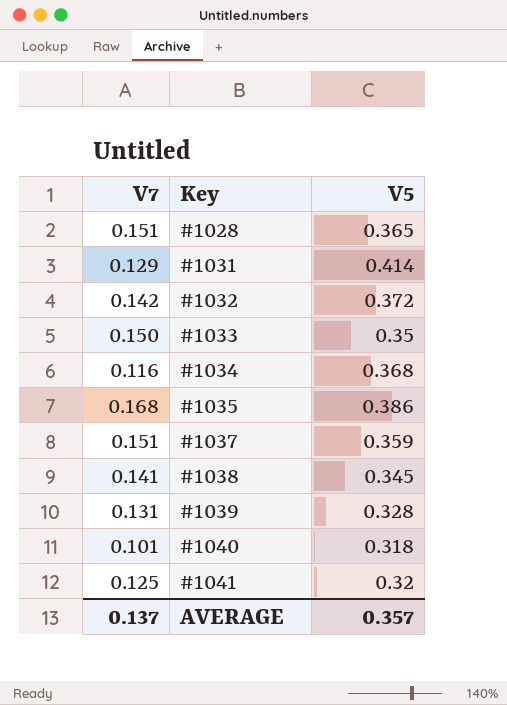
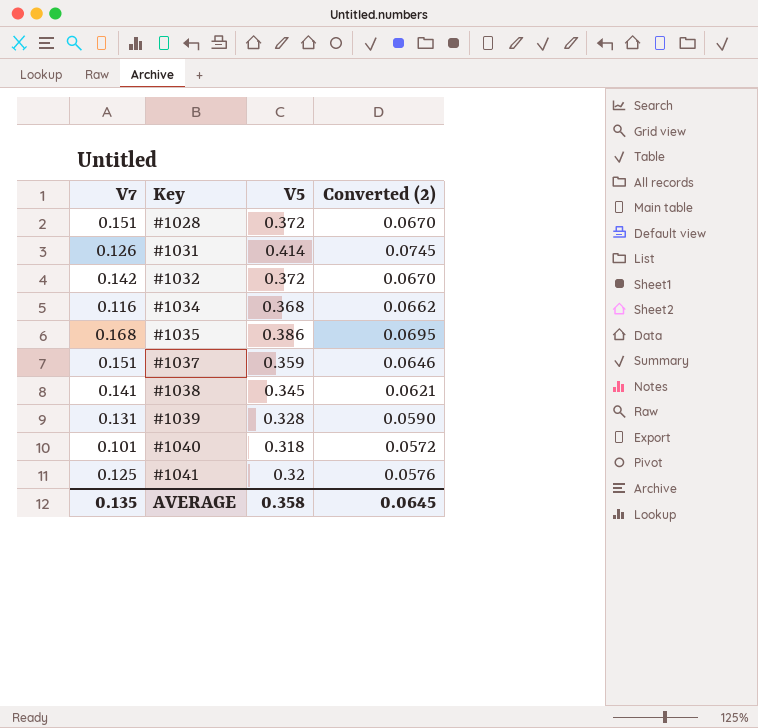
column Converted (2) | formula: none -> [V5] * 0.18
row #1033: 0.150 | 0.35 -> none
#1028 | V5: 0.365 -> 0.372
#1031 | V7: 0.129 -> 0.126
AVERAGE | V7: 0.137 -> 0.135
AVERAGE | V5: 0.357 -> 0.358

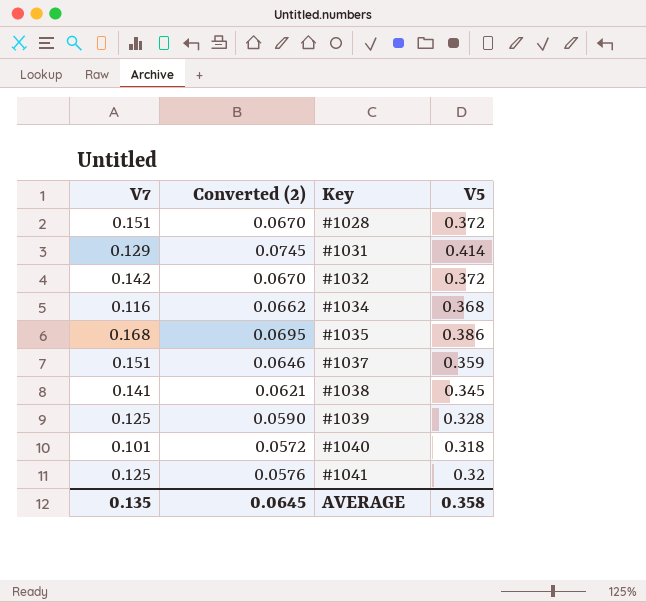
column Converted (2) | position: 4 -> 2
#1031 | V7: 0.126 -> 0.129
#1039 | V7: 0.131 -> 0.125

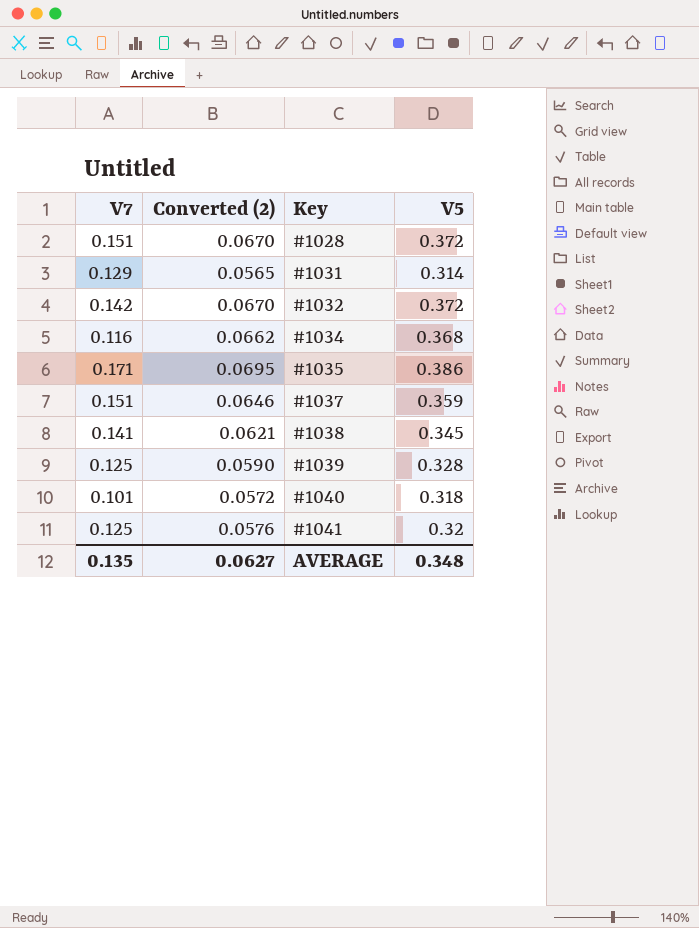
#1031 | Converted (2): 0.0745 -> 0.0565
#1031 | V5: 0.414 -> 0.314
#1035 | V7: 0.168 -> 0.171
AVERAGE | Converted (2): 0.0645 -> 0.0627
AVERAGE | V5: 0.358 -> 0.348

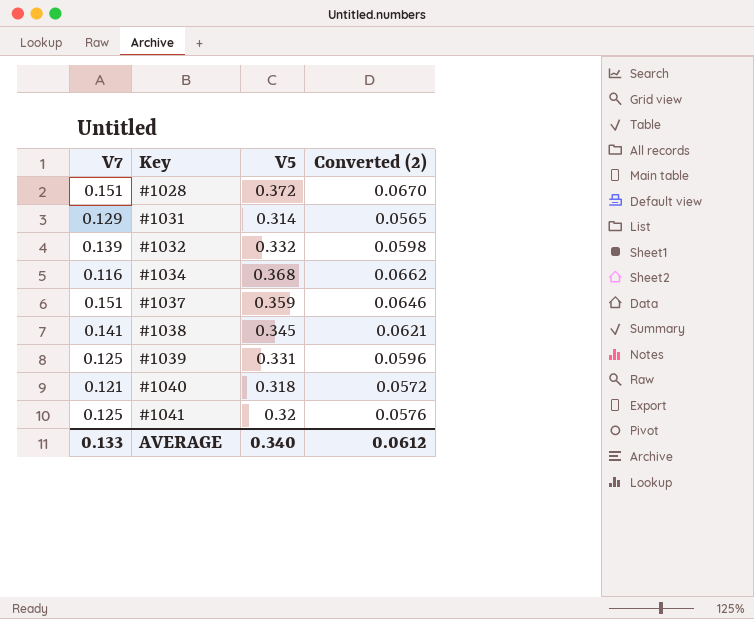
column Converted (2) | position: 2 -> 4
row #1035: 0.171 | 0.0695 | 0.386 -> none
#1032 | V7: 0.142 -> 0.139
#1032 | V5: 0.372 -> 0.332
#1032 | Converted (2): 0.0670 -> 0.0598
#1039 | V5: 0.328 -> 0.331
#1039 | Converted (2): 0.0590 -> 0.0596
#1040 | V7: 0.101 -> 0.121
AVERAGE | V7: 0.135 -> 0.133
AVERAGE | V5: 0.348 -> 0.340
AVERAGE | Converted (2): 0.0627 -> 0.0612

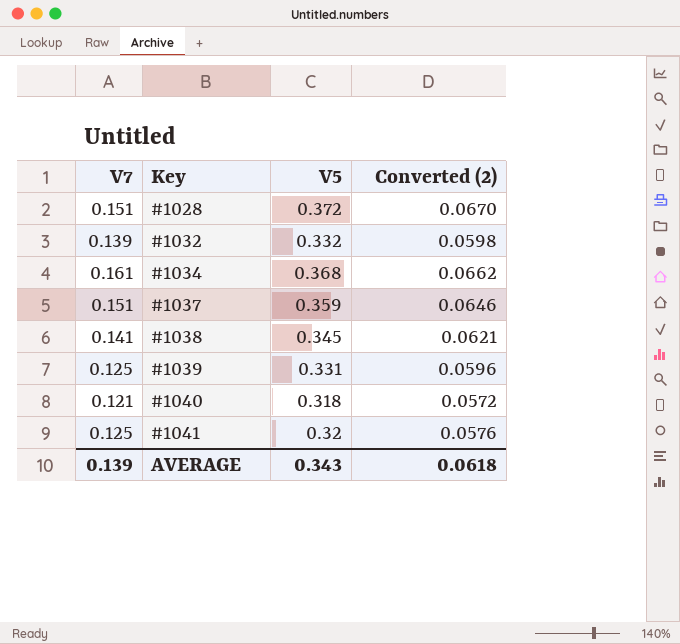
row #1031: 0.129 | 0.314 | 0.0565 -> none
#1034 | V7: 0.116 -> 0.161
AVERAGE | V7: 0.133 -> 0.139
AVERAGE | V5: 0.340 -> 0.343
AVERAGE | Converted (2): 0.0612 -> 0.0618

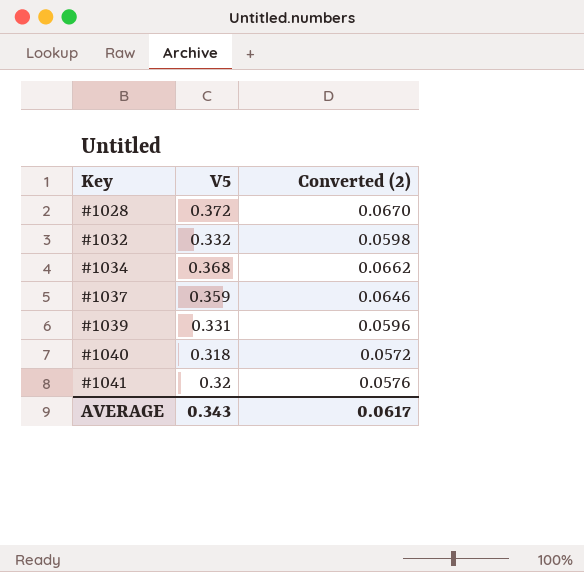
column V7 | position: 1 -> none
row #1038: 0.141 | 0.345 | 0.0621 -> none
AVERAGE | Converted (2): 0.0618 -> 0.0617

